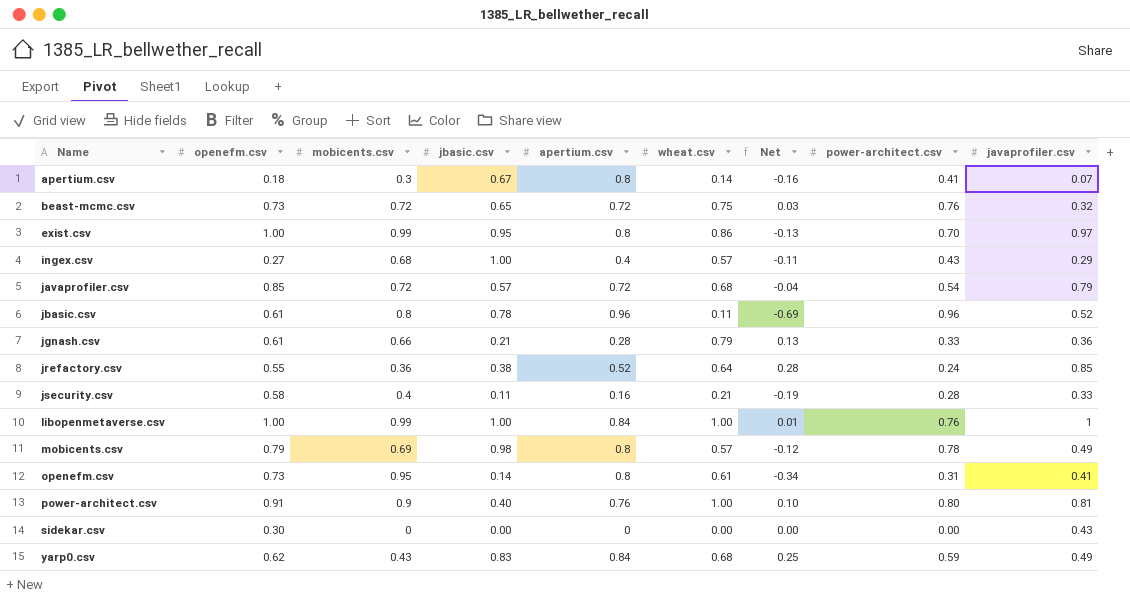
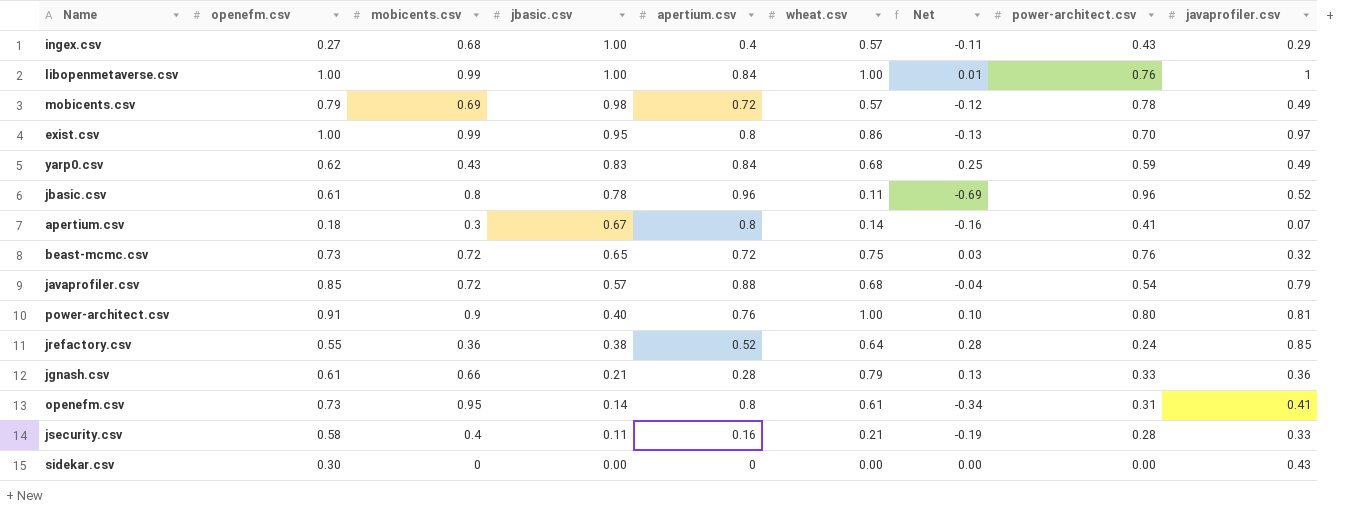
row order: Name ascending -> jbasic.csv descending
mobicents.csv | apertium.csv: 0.8 -> 0.72
javaprofiler.csv | apertium.csv: 0.72 -> 0.88

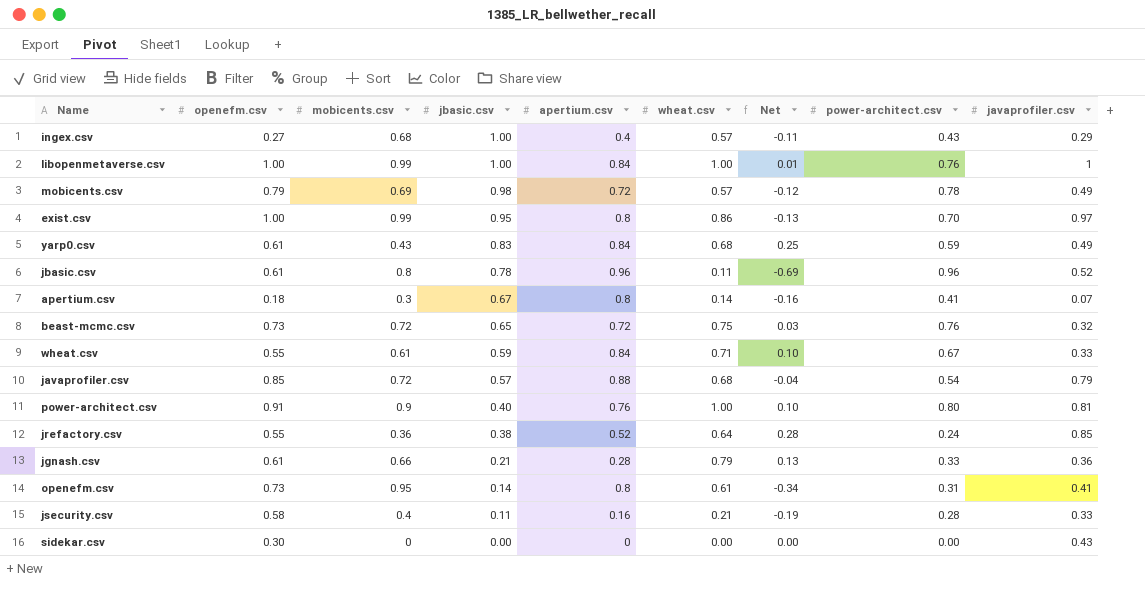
yarp0.csv | openefm.csv: 0.62 -> 0.61
row wheat.csv: none -> 0.55 | 0.61 | 0.59 | 0.84 | 0.71 | 0.10 | 0.67 | 0.33

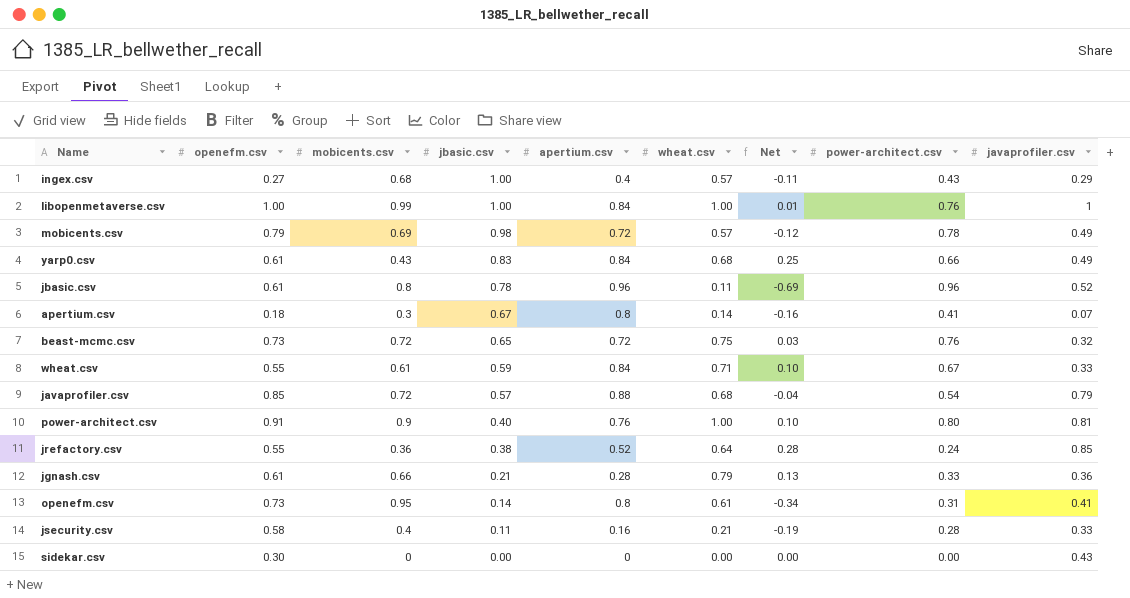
row exist.csv: 1.00 | 0.99 | 0.95 | 0.8 | 0.86 | -0.13 | 0.70 | 0.97 -> none
yarp0.csv | power-architect.csv: 0.59 -> 0.66

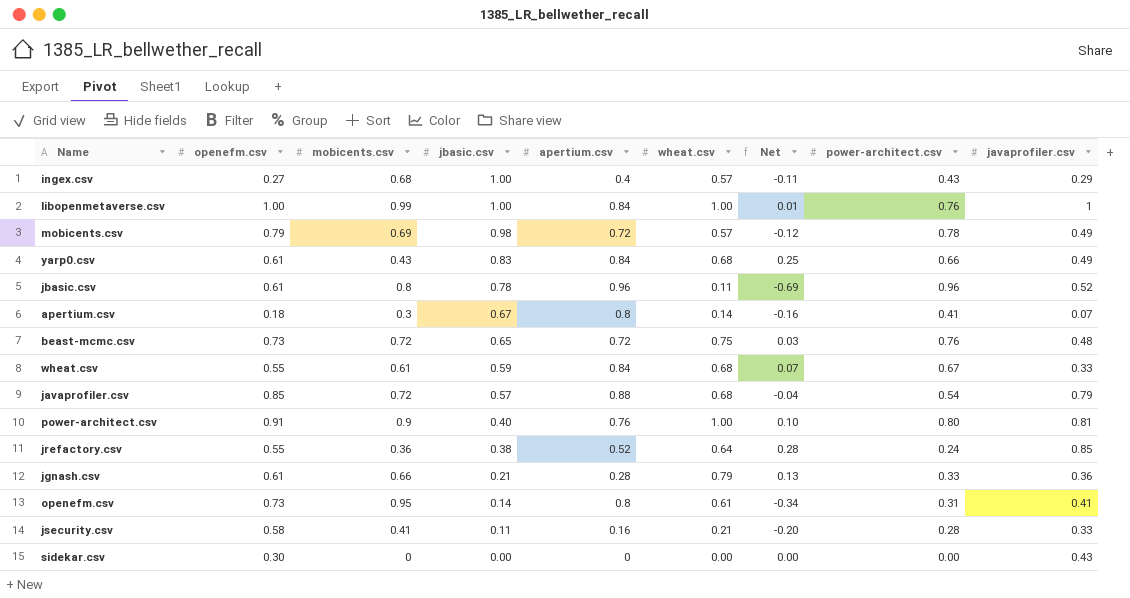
beast-mcmc.csv | javaprofiler.csv: 0.32 -> 0.48
wheat.csv | wheat.csv: 0.71 -> 0.68
wheat.csv | Net: 0.10 -> 0.07
jsecurity.csv | mobicents.csv: 0.4 -> 0.41
jsecurity.csv | Net: -0.19 -> -0.20

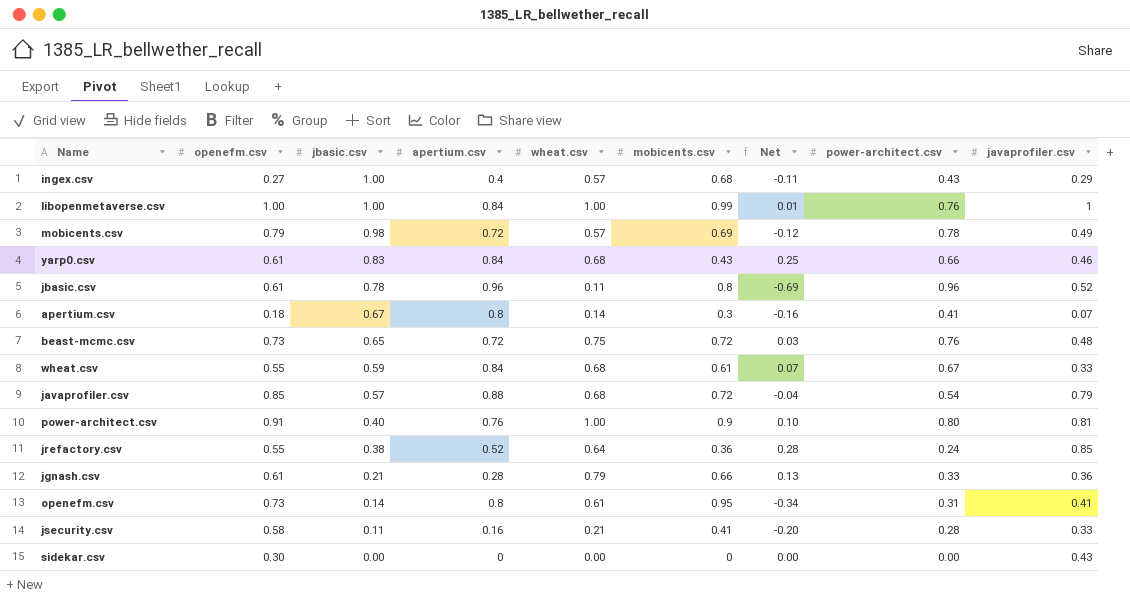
column mobicents.csv | position: 3 -> 6
yarp0.csv | javaprofiler.csv: 0.49 -> 0.46

